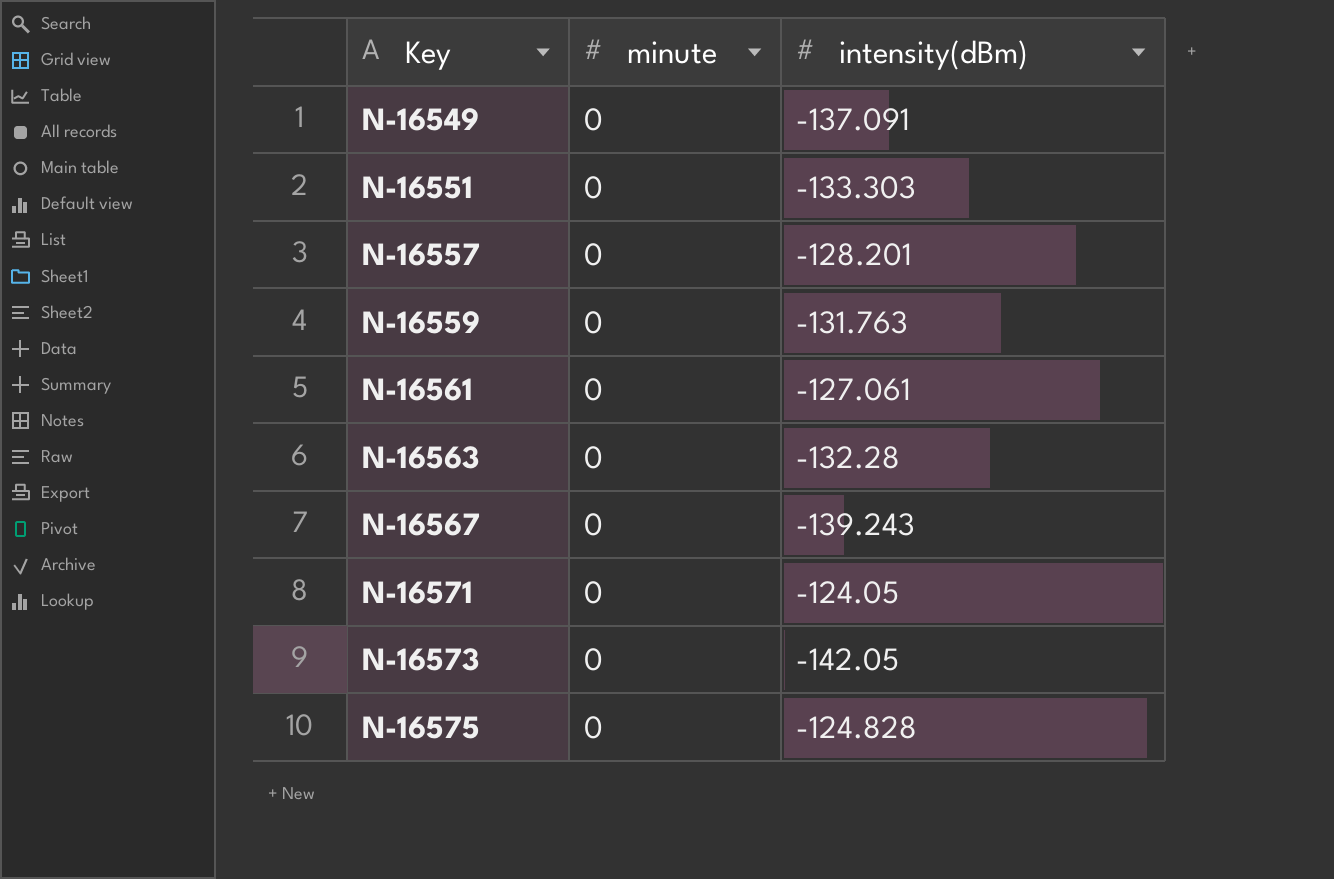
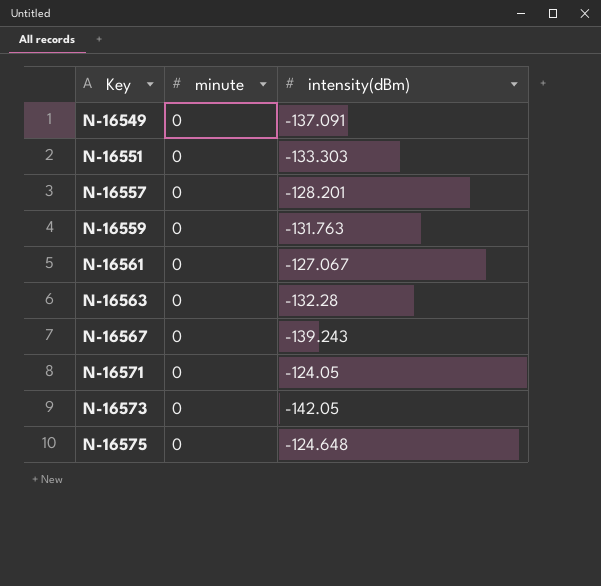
N-16561 | intensity(dBm): -127.061 -> -127.067
N-16575 | intensity(dBm): -124.828 -> -124.648

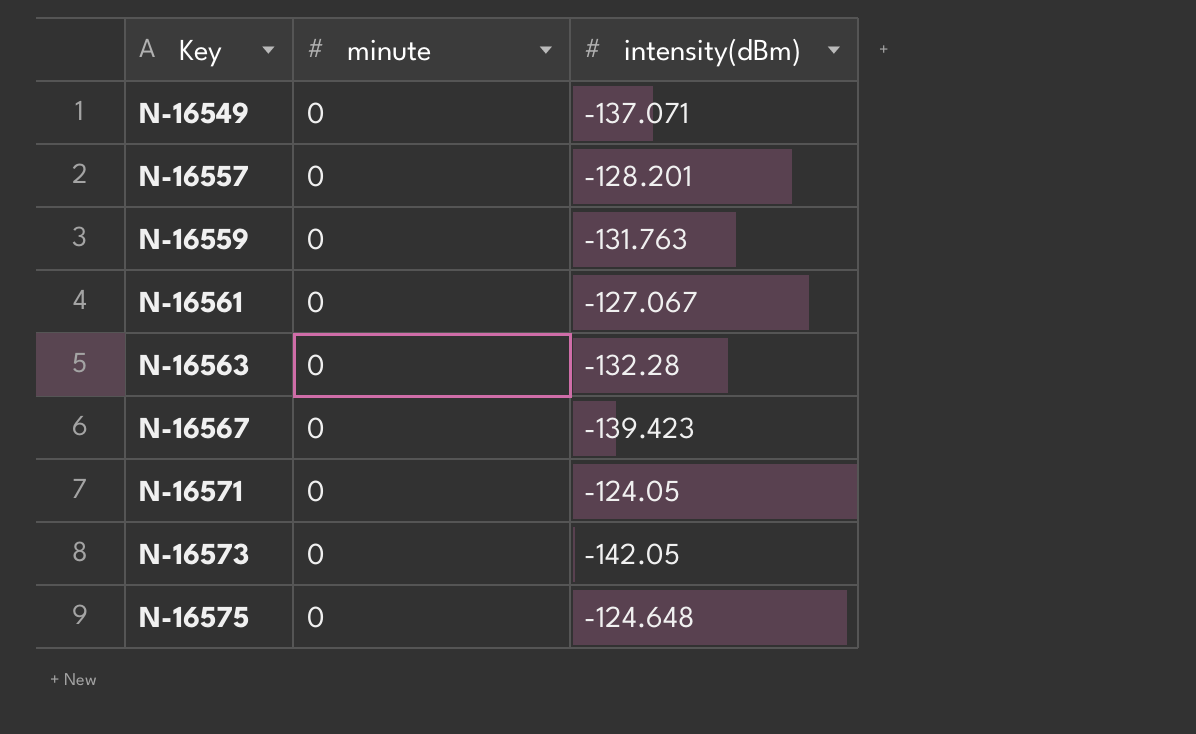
row N-16551: 0 | -133.303 -> none
N-16549 | intensity(dBm): -137.091 -> -137.071
N-16567 | intensity(dBm): -139.243 -> -139.423

